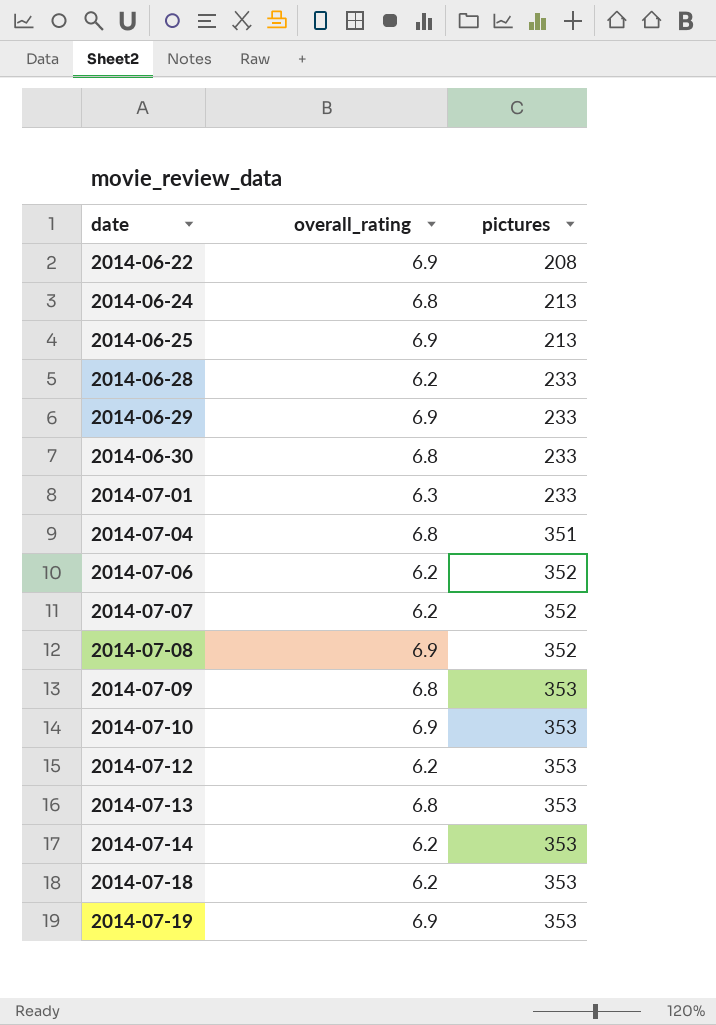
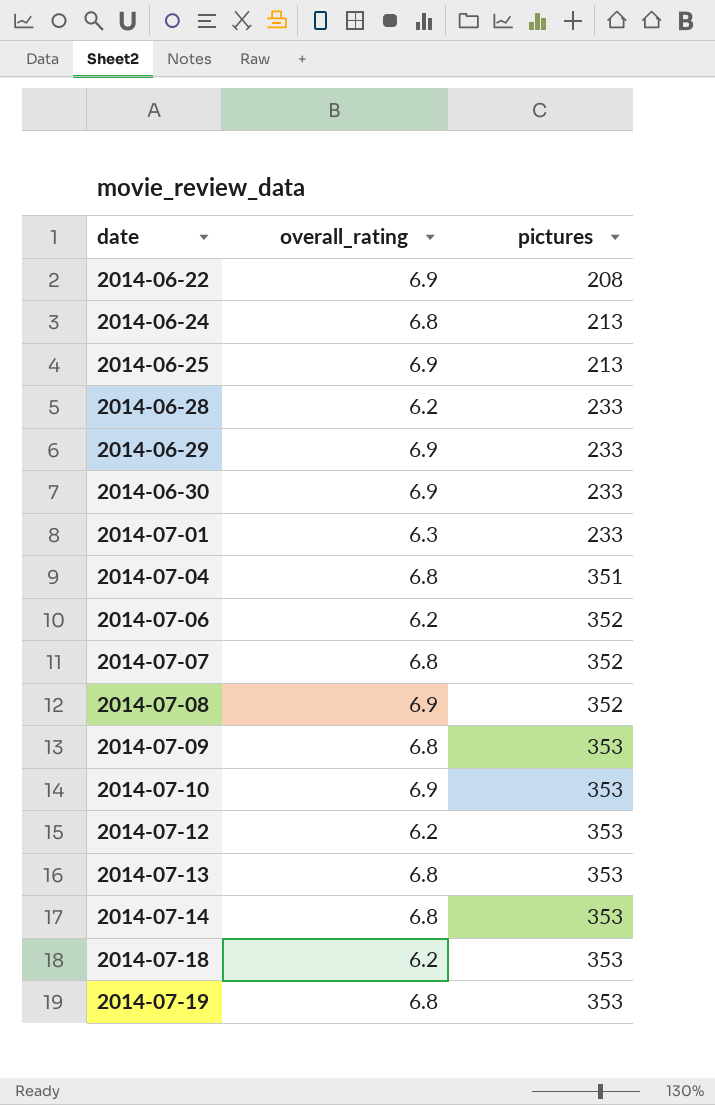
2014-06-30 | overall_rating: 6.8 -> 6.9
2014-07-07 | overall_rating: 6.2 -> 6.8
2014-07-14 | overall_rating: 6.2 -> 6.8
2014-07-19 | overall_rating: 6.9 -> 6.8

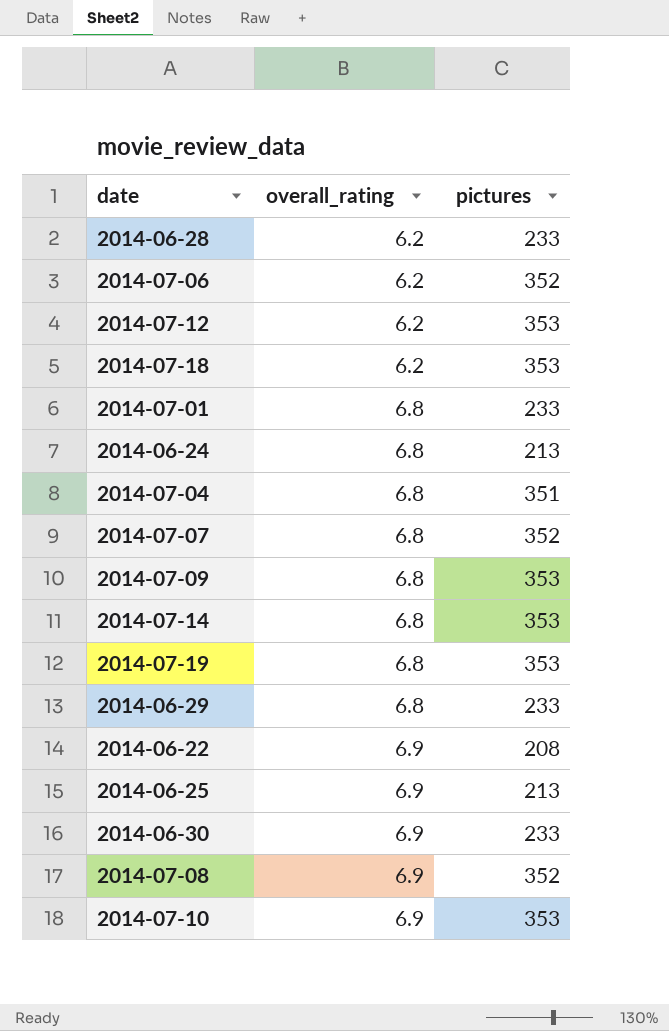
row order: date ascending -> overall_rating ascending
row 2014-07-13: 6.8 | 353 -> none
2014-07-01 | overall_rating: 6.3 -> 6.8
2014-06-29 | overall_rating: 6.9 -> 6.8

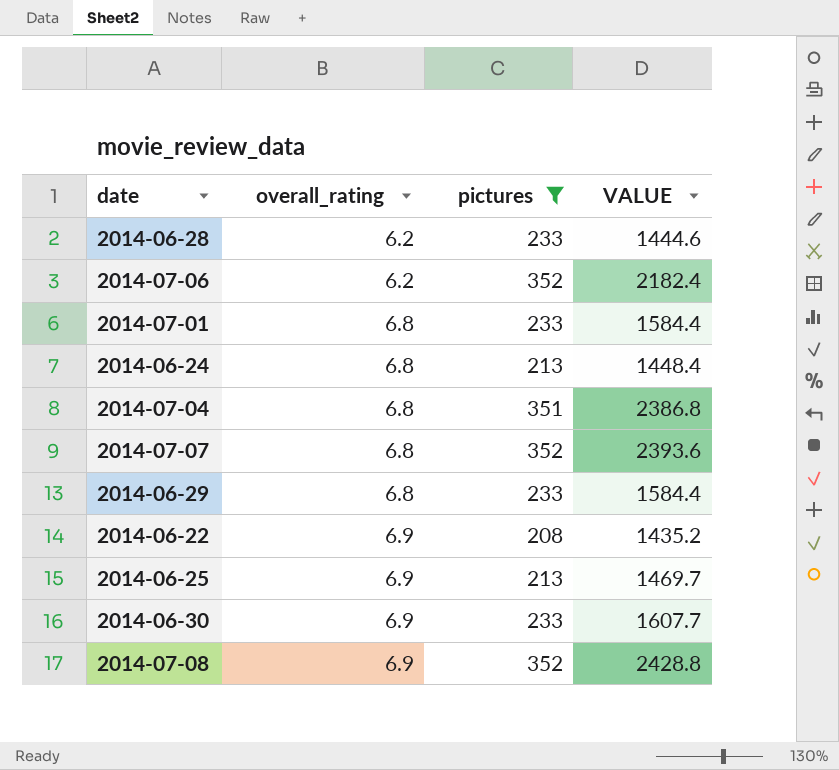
filter: none -> pictures != 353
column VALUE | formula: none -> [overall_rating] * [pictures]

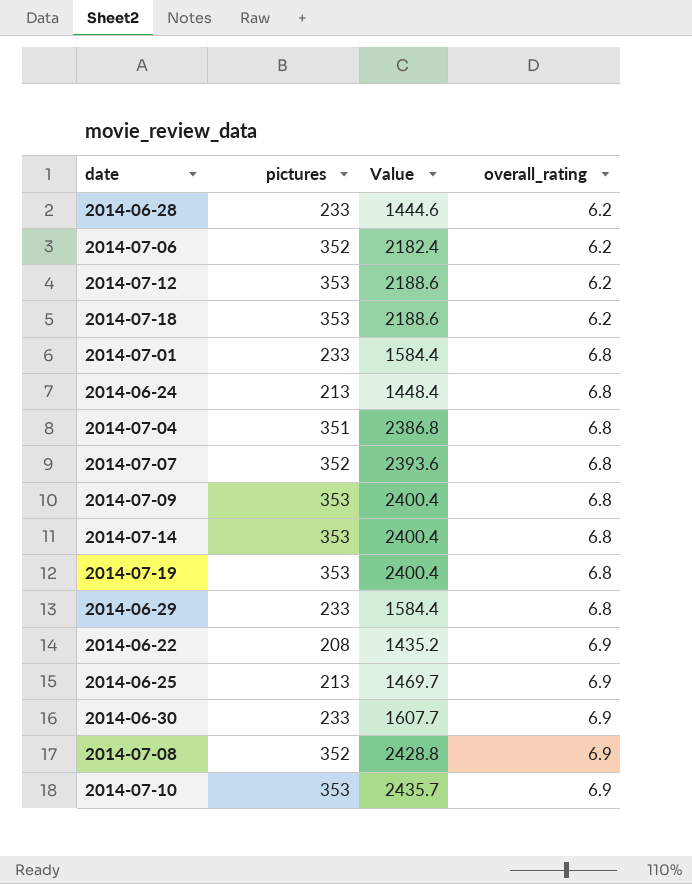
filter: pictures != 353 -> none
column name: VALUE -> Value
column overall_rating | position: 2 -> 4

